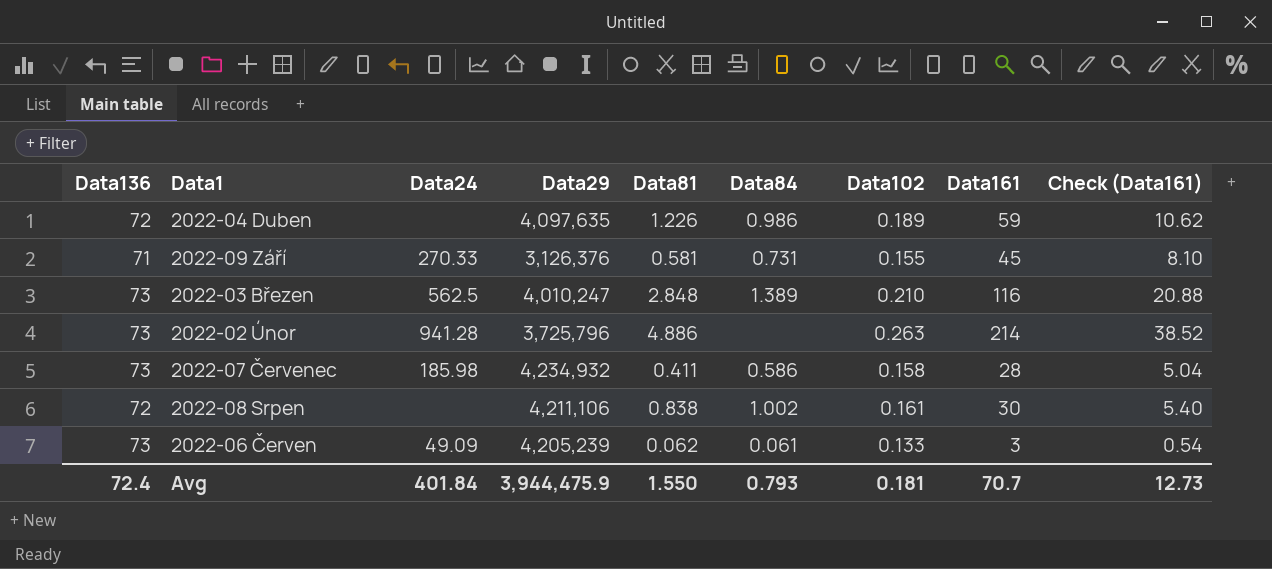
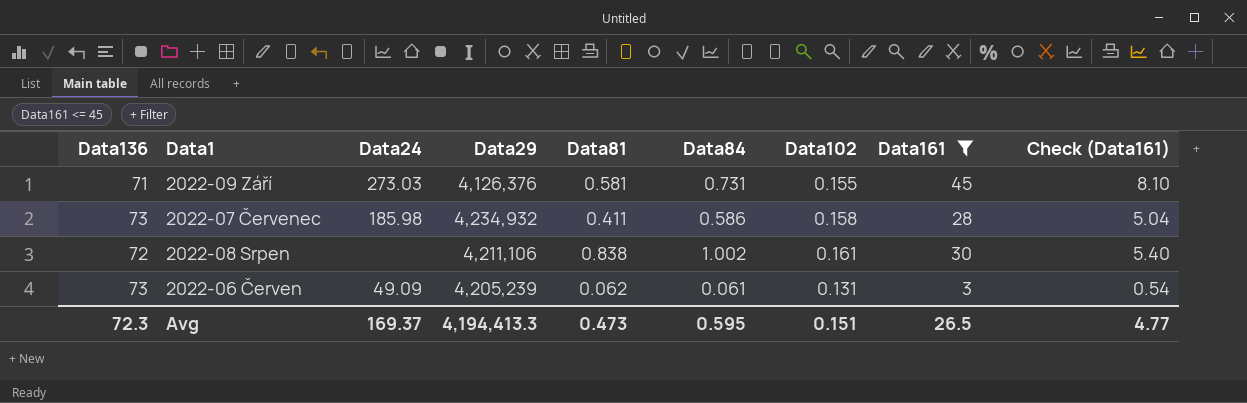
filter: none -> Data161 <= 45
2022-09 Září | Data24: 270.33 -> 273.03
2022-09 Září | Data29: 3,126,376 -> 4,126,376
2022-06 Červen | Data102: 0.133 -> 0.131
Avg | Data136: 72.4 -> 72.3
Avg | Data24: 401.84 -> 169.37
Avg | Data29: 3,944,475.9 -> 4,194,413.3
Avg | Data81: 1.550 -> 0.473
Avg | Data84: 0.793 -> 0.595
Avg | Data102: 0.181 -> 0.151
Avg | Data161: 70.7 -> 26.5
Avg | Check (Data161): 12.73 -> 4.77

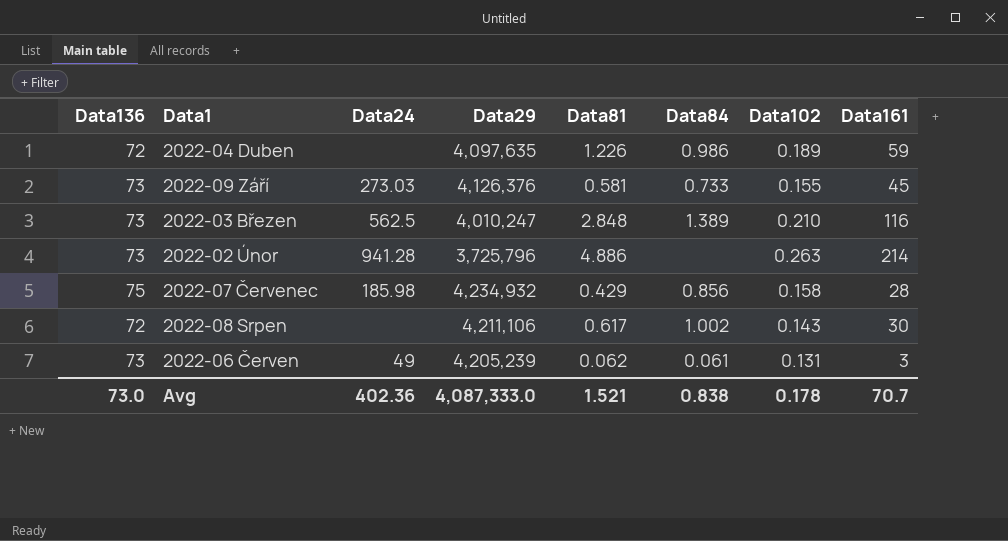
filter: Data161 <= 45 -> none
column Check (Data161) | formula: [Data161] * 0.18 -> none
2022-09 Září | Data136: 71 -> 73
2022-09 Září | Data84: 0.731 -> 0.733
2022-07 Červenec | Data136: 73 -> 75
2022-07 Červenec | Data81: 0.411 -> 0.429
2022-07 Červenec | Data84: 0.586 -> 0.856
2022-08 Srpen | Data81: 0.838 -> 0.617
2022-08 Srpen | Data102: 0.161 -> 0.143
2022-06 Červen | Data24: 49.09 -> 49
Avg | Data136: 72.3 -> 73.0
Avg | Data24: 169.37 -> 402.36
Avg | Data29: 4,194,413.3 -> 4,087,333.0
Avg | Data81: 0.473 -> 1.521
Avg | Data84: 0.595 -> 0.838
Avg | Data102: 0.151 -> 0.178
Avg | Data161: 26.5 -> 70.7

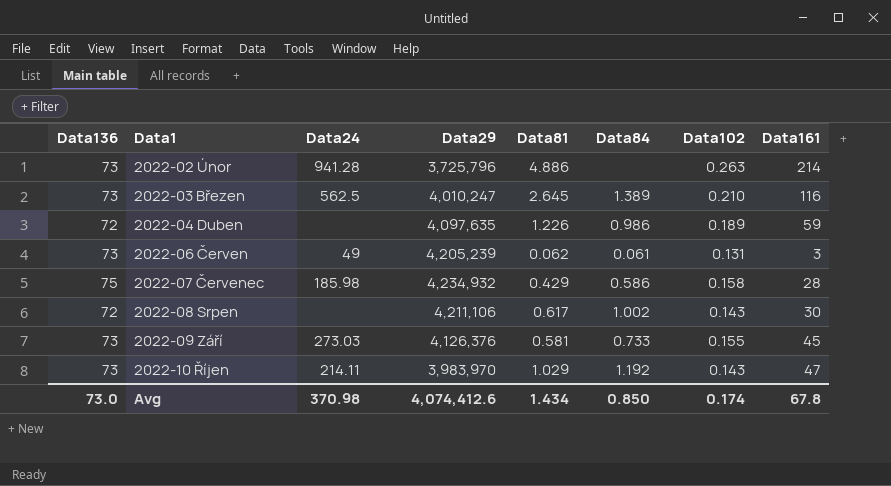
row order: none -> Data1 ascending
2022-03 Březen | Data81: 2.848 -> 2.645
2022-07 Červenec | Data84: 0.856 -> 0.586
row 2022-10 Říjen: none -> 73 | 214.11 | 3,983,970 | 1.029 | 1.192 | 0.143 | 47
Avg | Data24: 402.36 -> 370.98
Avg | Data29: 4,087,333.0 -> 4,074,412.6
Avg | Data81: 1.521 -> 1.434
Avg | Data84: 0.838 -> 0.850
Avg | Data102: 0.178 -> 0.174
Avg | Data161: 70.7 -> 67.8

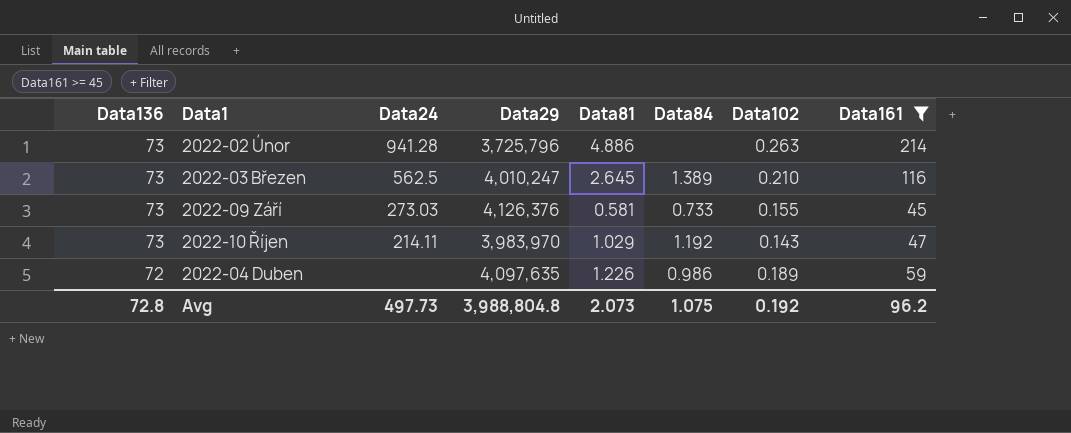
filter: none -> Data161 >= 45
row order: Data1 ascending -> Data136 descending
Avg | Data136: 73.0 -> 72.8
Avg | Data24: 370.98 -> 497.73
Avg | Data29: 4,074,412.6 -> 3,988,804.8
Avg | Data81: 1.434 -> 2.073
Avg | Data84: 0.850 -> 1.075
Avg | Data102: 0.174 -> 0.192
Avg | Data161: 67.8 -> 96.2

